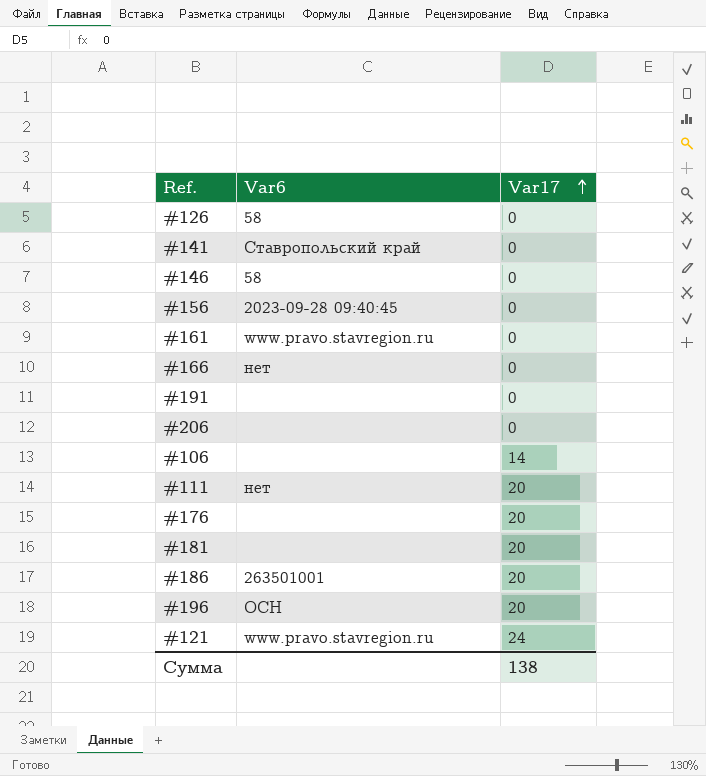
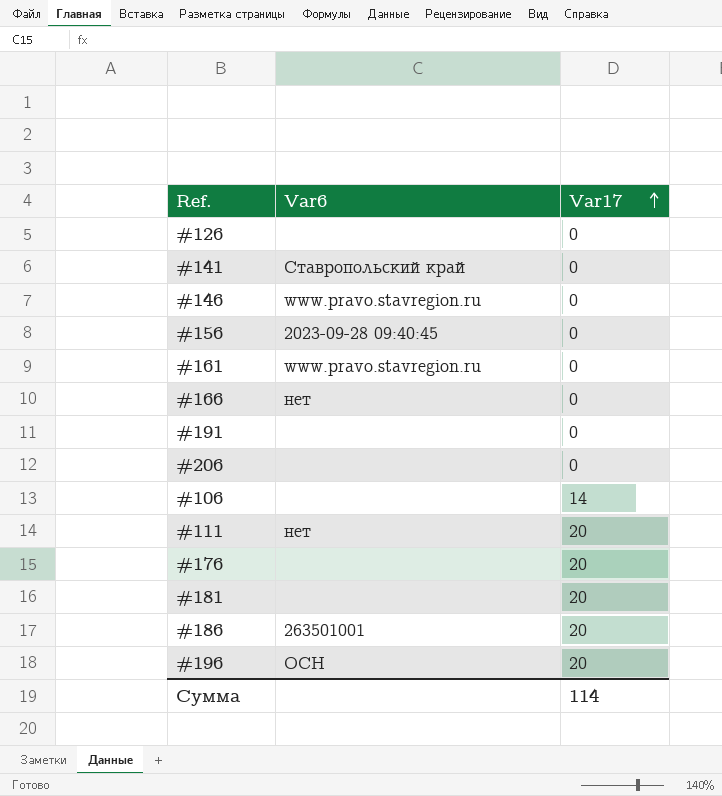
row #121: www.pravo.stavregion.ru | 24 -> none
#126 | Var6: 58 -> none
#146 | Var6: 58 -> www.pravo.stavregion.ru
Сумма | Var17: 138 -> 114

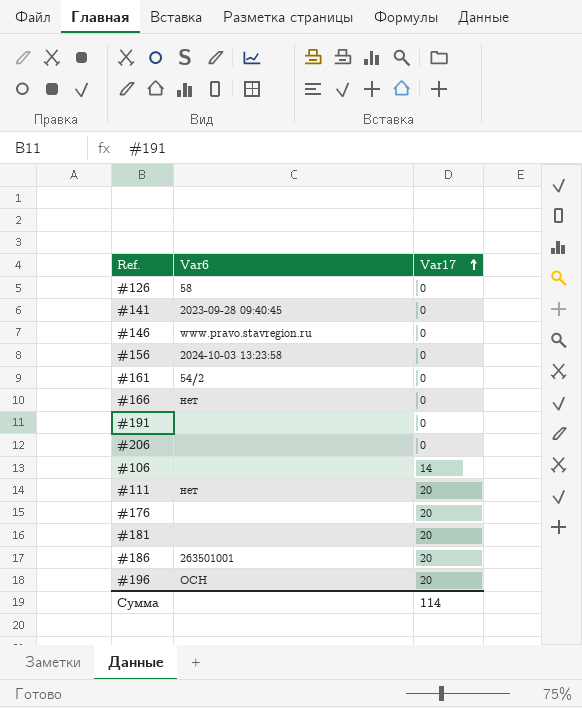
#126 | Var6: none -> 58
#141 | Var6: Ставропольский край -> 2023-09-28 09:40:45
#156 | Var6: 2023-09-28 09:40:45 -> 2024-10-03 13:23:58
#161 | Var6: www.pravo.stavregion.ru -> 54/2

